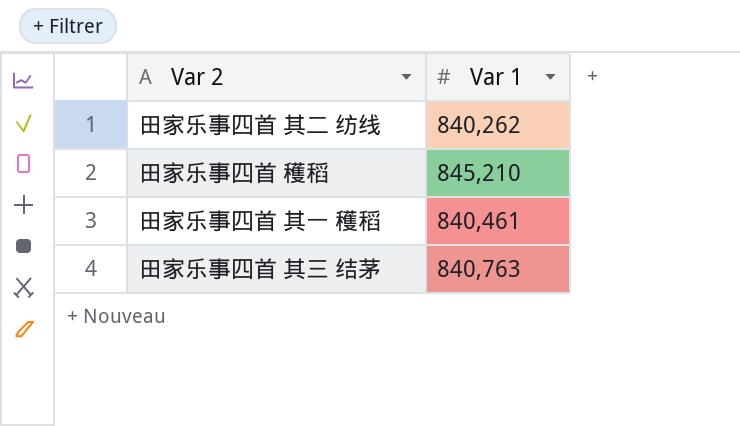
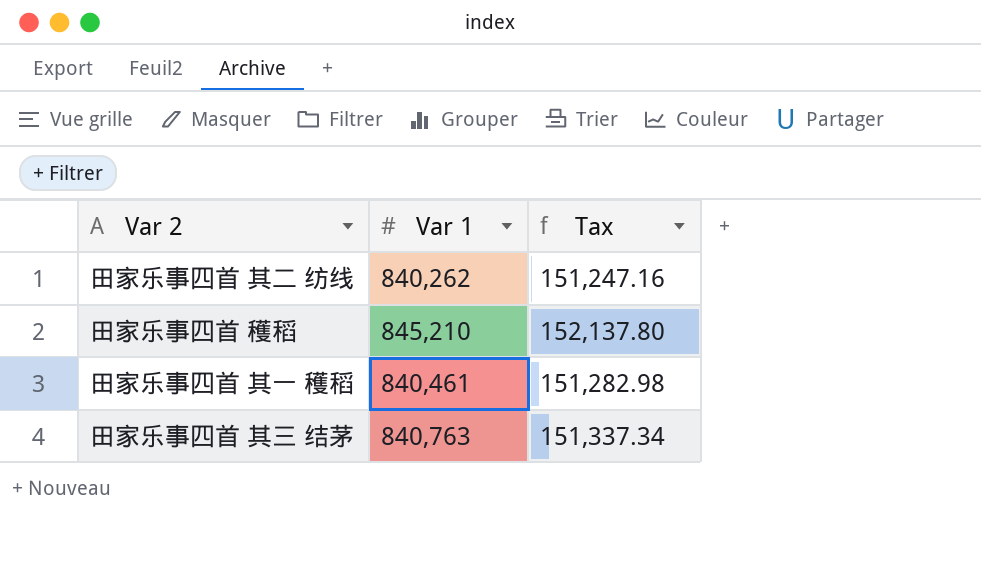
column Tax | formula: none -> [Var 1] * 0.18

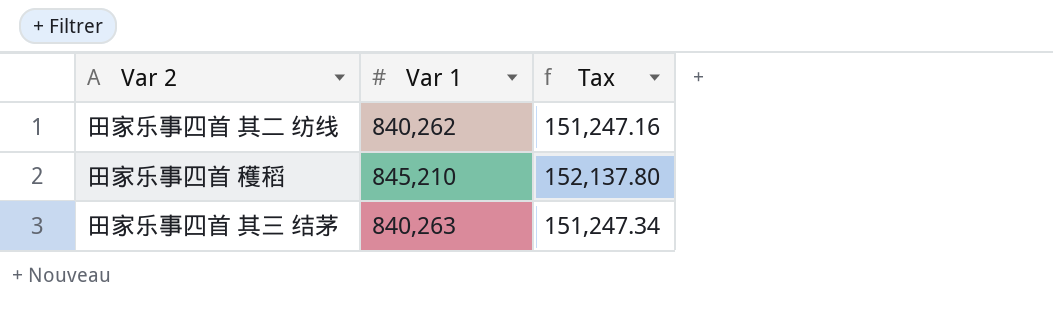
row 田家乐事四首 其一 穫稻: 840,461 | 151,282.98 -> none
田家乐事四首 其三 结茅 | Var 1: 840,763 -> 840,263
田家乐事四首 其三 结茅 | Tax: 151,337.34 -> 151,247.34

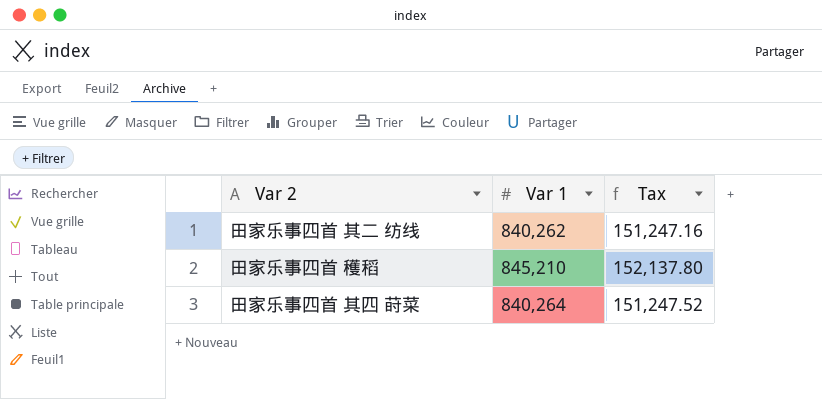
row 田家乐事四首 其三 结茅: 840,263 | 151,247.34 -> none
row 田家乐事四首 其四 莳菜: none -> 840,264 | 151,247.52

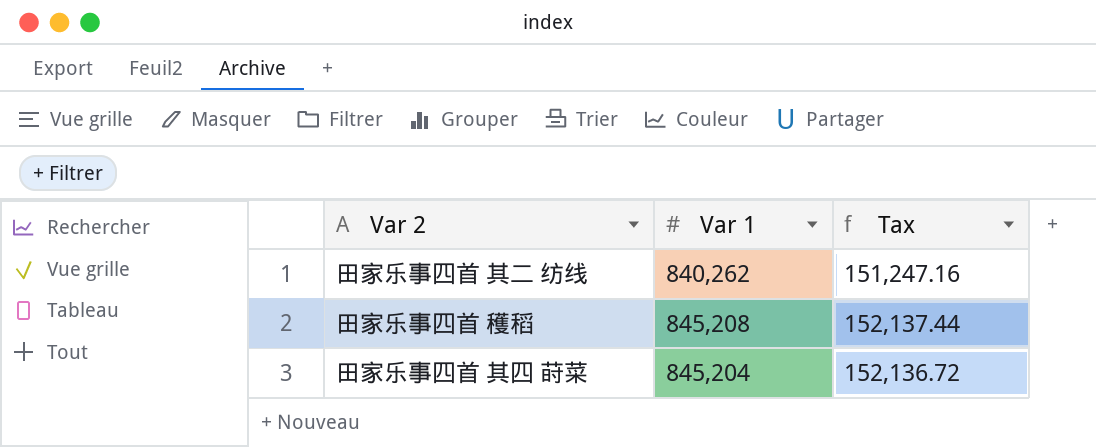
田家乐事四首 穫稻 | Var 1: 845,210 -> 845,208
田家乐事四首 穫稻 | Tax: 152,137.80 -> 152,137.44
田家乐事四首 其四 莳菜 | Var 1: 840,264 -> 845,204
田家乐事四首 其四 莳菜 | Tax: 151,247.52 -> 152,136.72

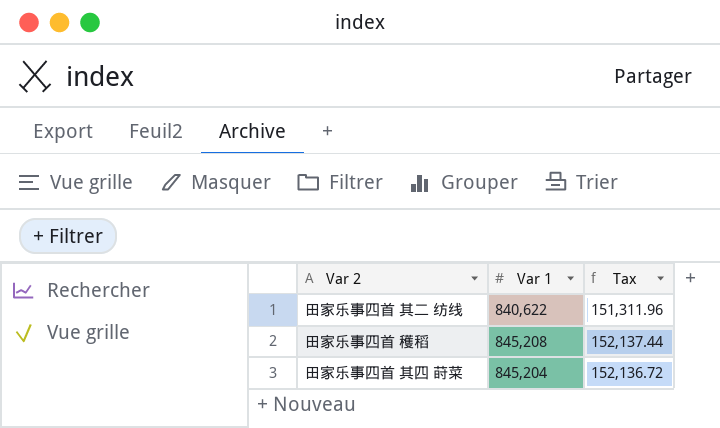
田家乐事四首 其二 纺线 | Var 1: 840,262 -> 840,622
田家乐事四首 其二 纺线 | Tax: 151,247.16 -> 151,311.96

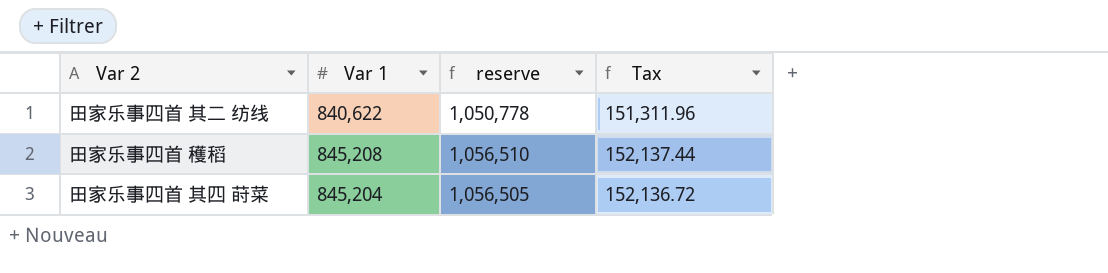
column reserve | formula: none -> [Var 1] * 1.25

